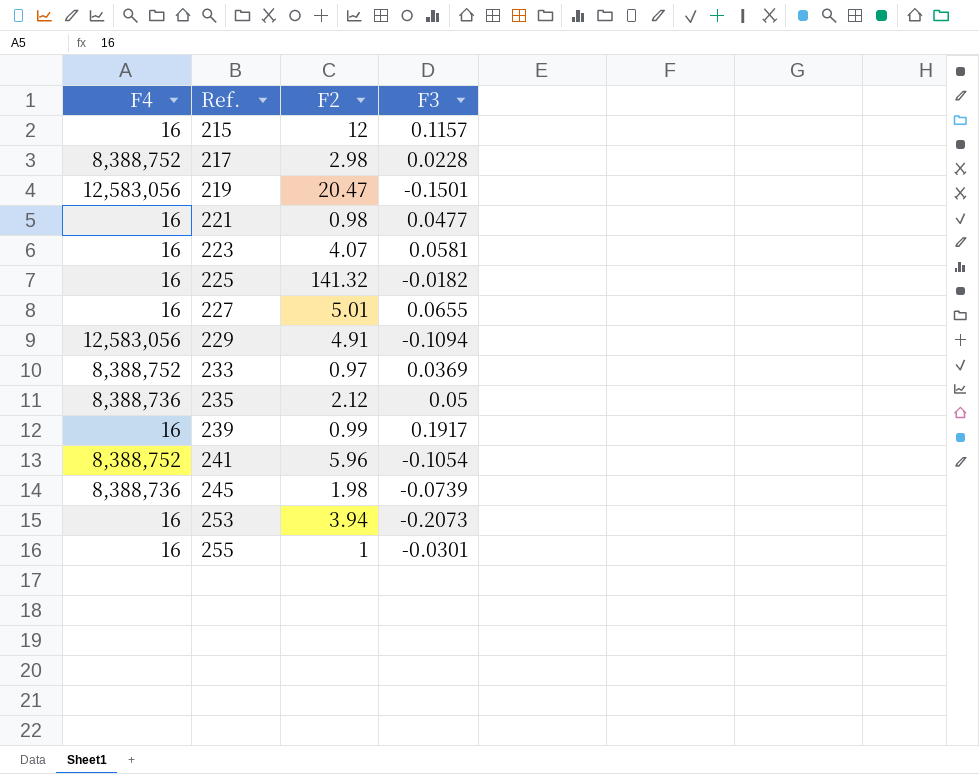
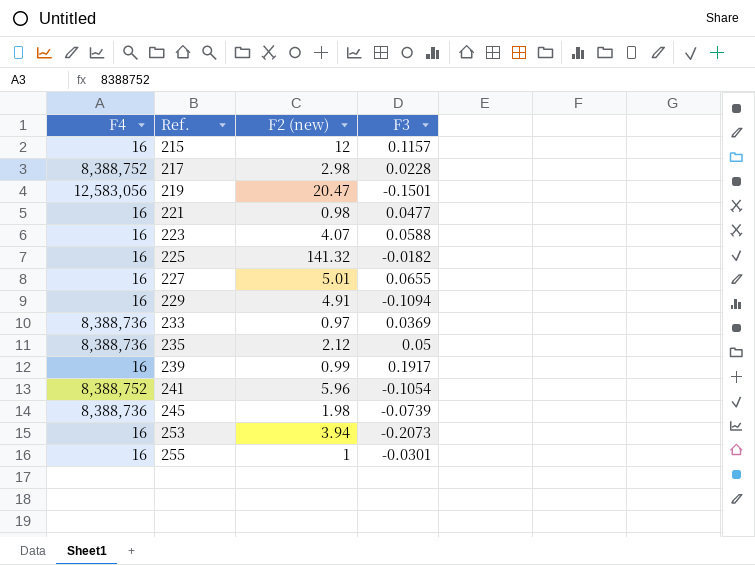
column name: F2 -> F2 (new)
223 | F3: 0.0581 -> 0.0588
229 | F4: 12,583,056 -> 16
233 | F4: 8,388,752 -> 8,388,736

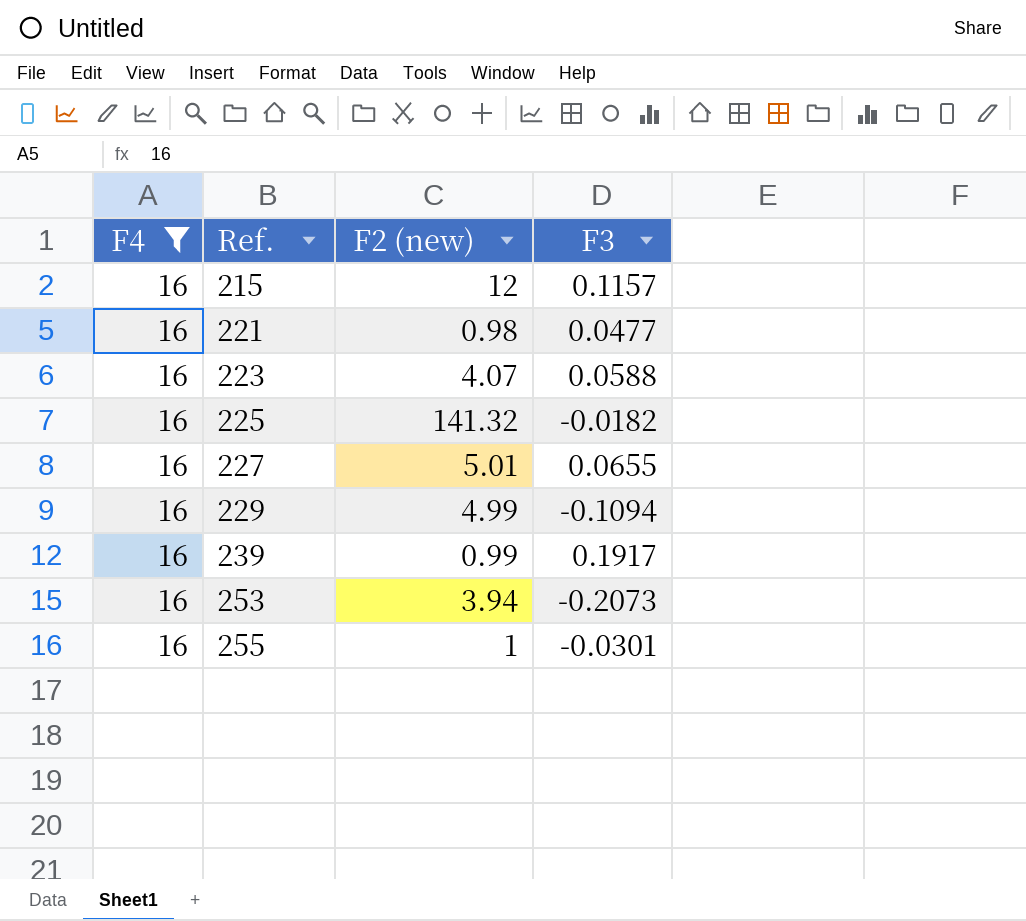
filter: none -> F4 = 16
229 | F2 (new): 4.91 -> 4.99

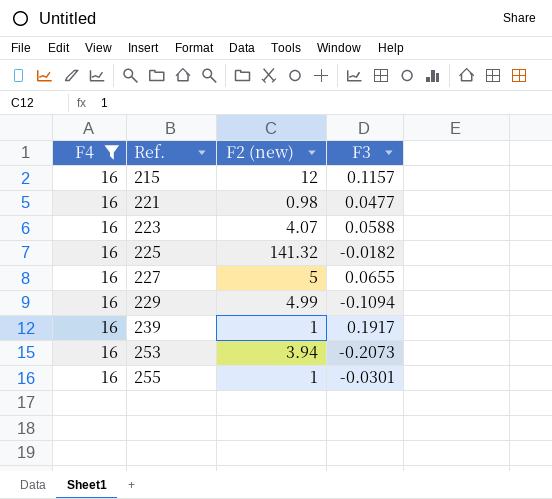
227 | F2 (new): 5.01 -> 5
239 | F2 (new): 0.99 -> 1

